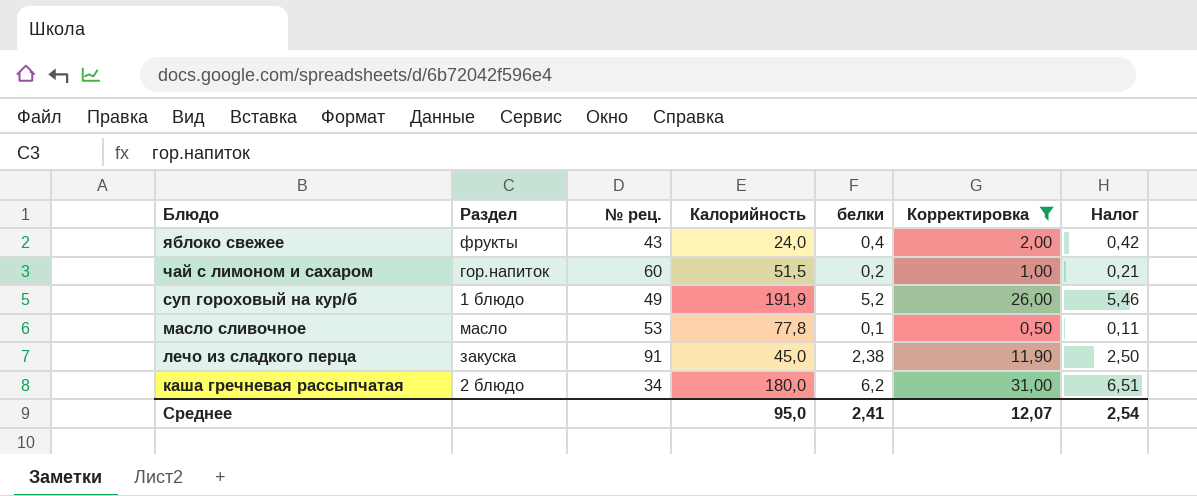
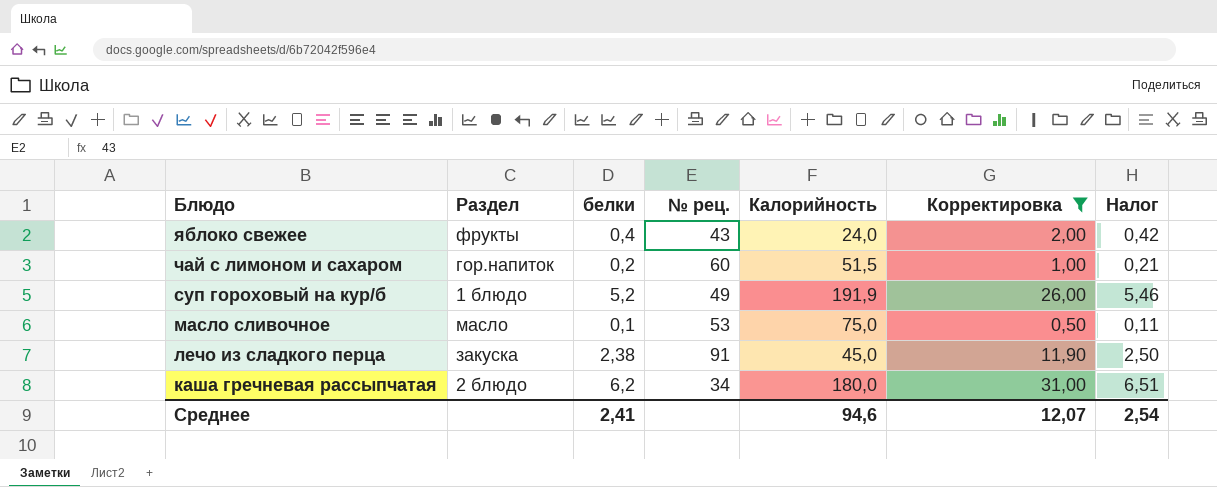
column белки | position: 5 -> 3
масло сливочное | Калорийность: 77,8 -> 75,0
Среднее | Калорийность: 95,0 -> 94,6

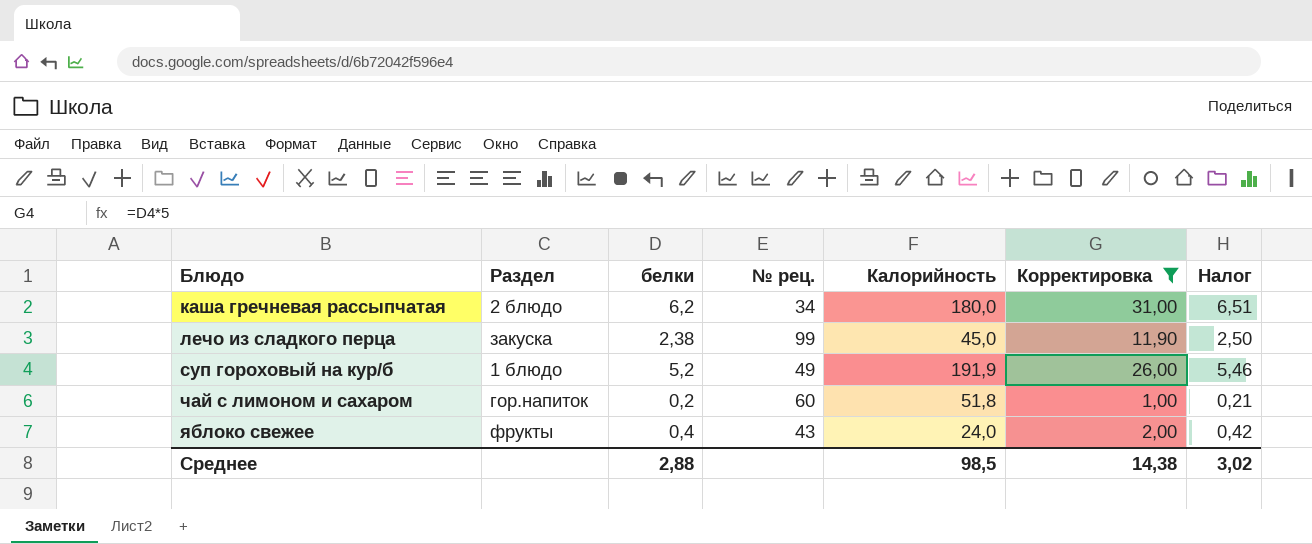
row order: Блюдо descending -> Блюдо ascending
row масло сливочное: масло | 0,1 | 53 | 75,0 | 0,50 | 0,11 -> none
лечо из сладкого перца | № рец.: 91 -> 99
чай с лимоном и сахаром | Калорийность: 51,5 -> 51,8
Среднее | белки: 2,41 -> 2,88
Среднее | Калорийность: 94,6 -> 98,5
Среднее | Корректировка: 12,07 -> 14,38
Среднее | Налог: 2,54 -> 3,02

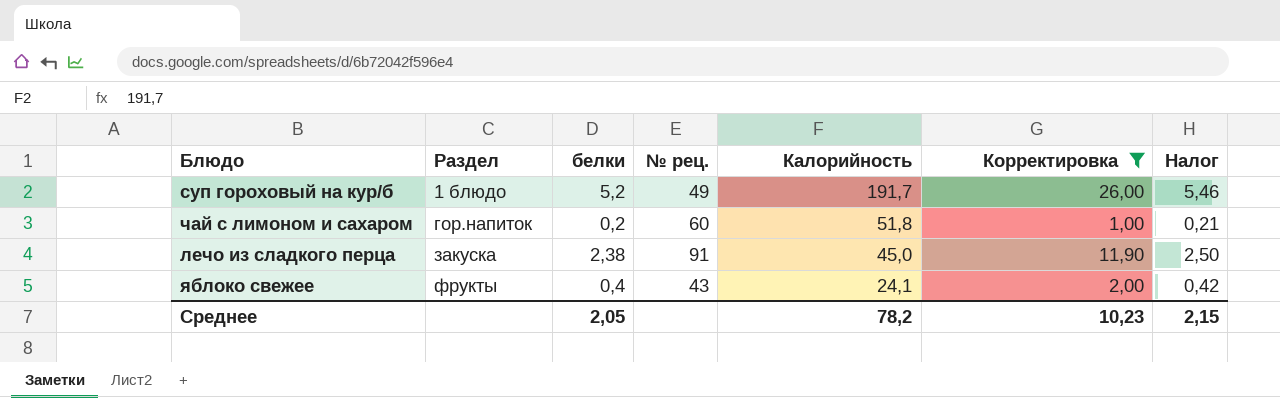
row order: Блюдо ascending -> Раздел ascending
row каша гречневая рассыпчатая: 2 блюдо | 6,2 | 34 | 180,0 | 31,00 | 6,51 -> none
суп гороховый на кур/б | Калорийность: 191,9 -> 191,7
лечо из сладкого перца | № рец.: 99 -> 91
яблоко свежее | Калорийность: 24,0 -> 24,1
Среднее | белки: 2,88 -> 2,05
Среднее | Калорийность: 98,5 -> 78,2
Среднее | Корректировка: 14,38 -> 10,23
Среднее | Налог: 3,02 -> 2,15

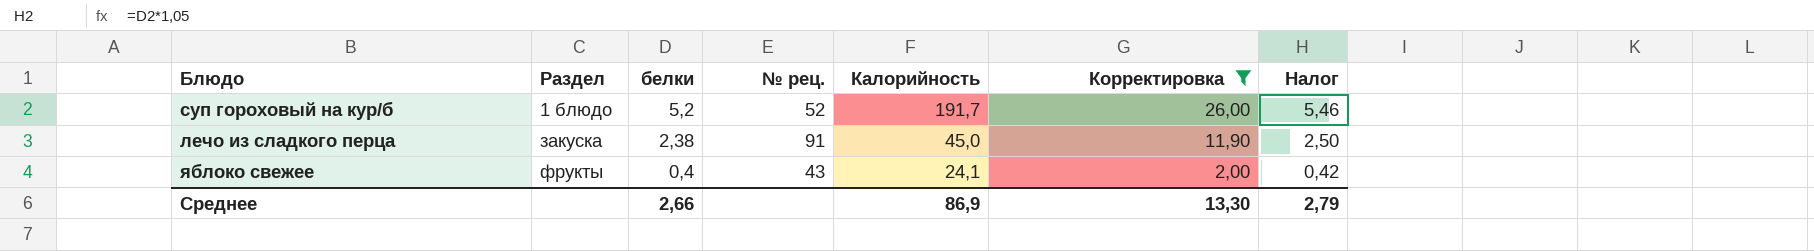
row чай с лимоном и сахаром: гор.напиток | 0,2 | 60 | 51,8 | 1,00 | 0,21 -> none
суп гороховый на кур/б | № рец.: 49 -> 52
Среднее | белки: 2,05 -> 2,66
Среднее | Калорийность: 78,2 -> 86,9
Среднее | Корректировка: 10,23 -> 13,30
Среднее | Налог: 2,15 -> 2,79

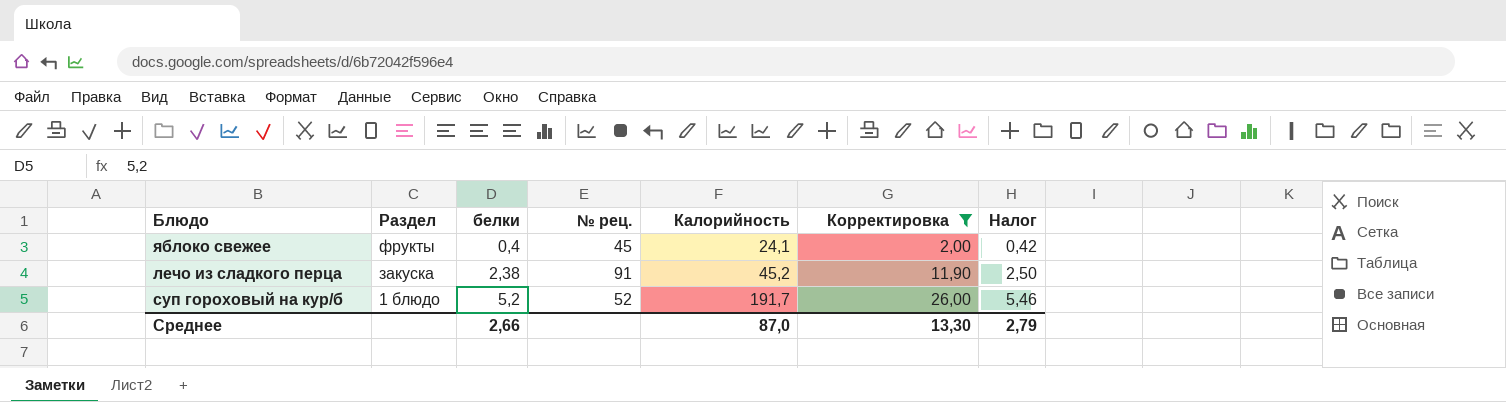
row order: Раздел ascending -> Раздел descending
яблоко свежее | № рец.: 43 -> 45
лечо из сладкого перца | Калорийность: 45,0 -> 45,2
Среднее | Калорийность: 86,9 -> 87,0

